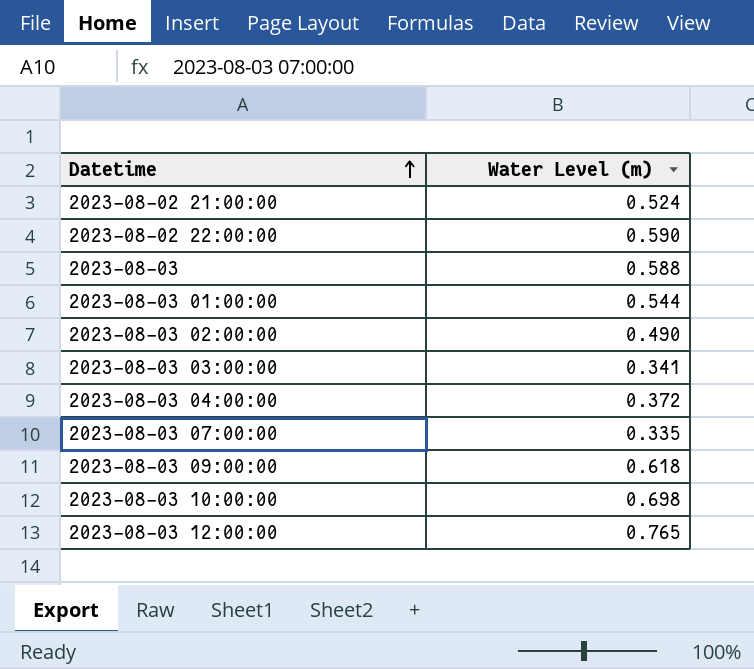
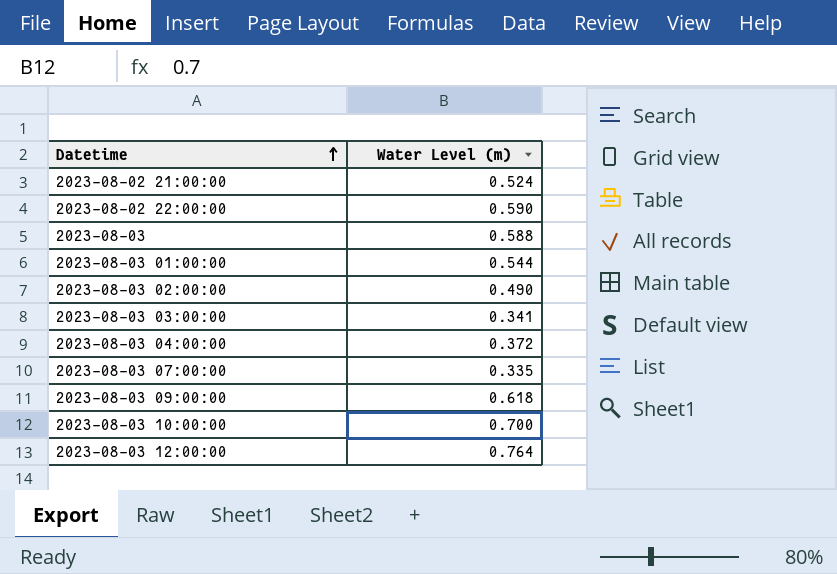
2023-08-03 10:00:00 | Water Level (m): 0.698 -> 0.700
2023-08-03 12:00:00 | Water Level (m): 0.765 -> 0.764

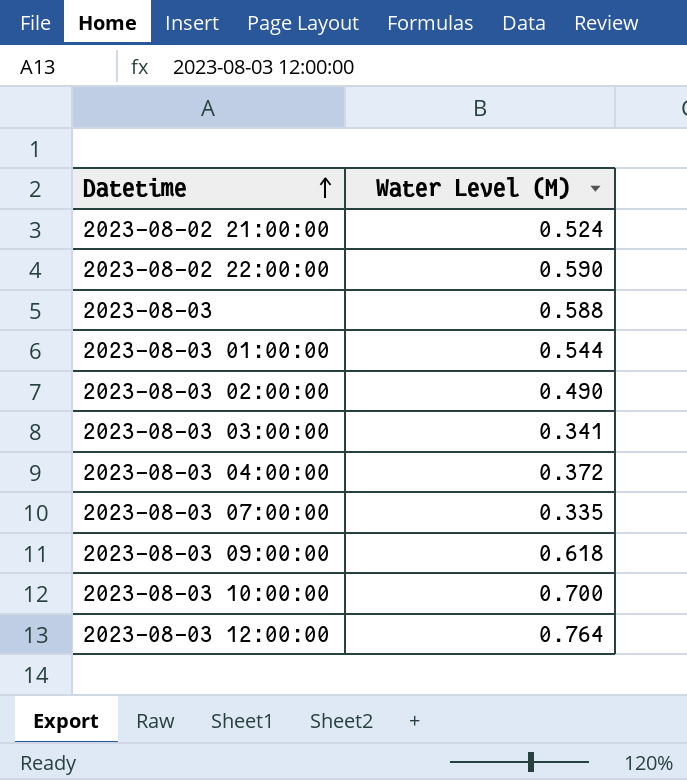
column name: Water Level (m) -> Water Level (M)

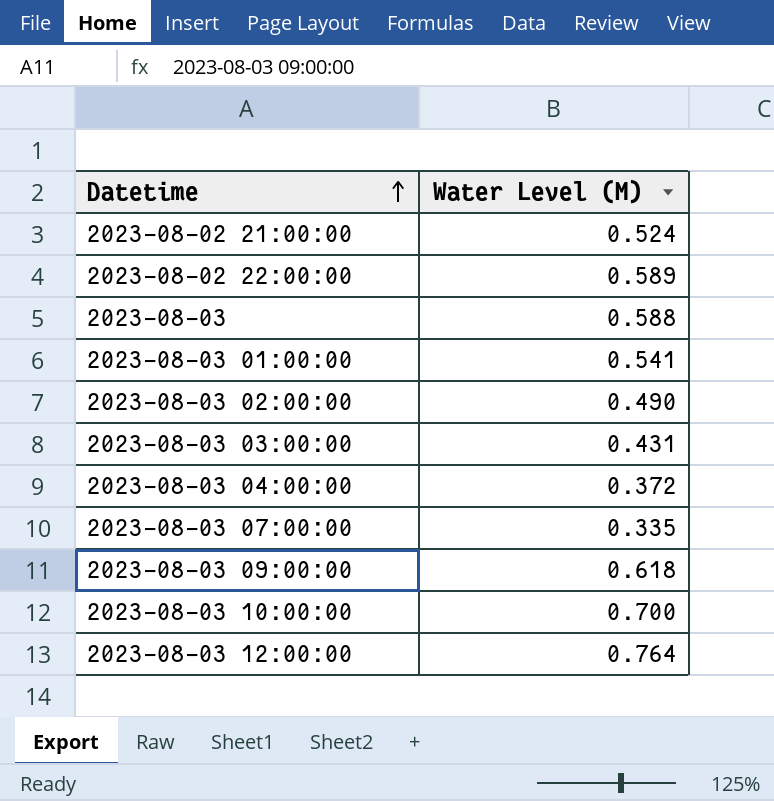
2023-08-02 22:00:00 | Water Level (M): 0.590 -> 0.589
2023-08-03 01:00:00 | Water Level (M): 0.544 -> 0.541
2023-08-03 03:00:00 | Water Level (M): 0.341 -> 0.431

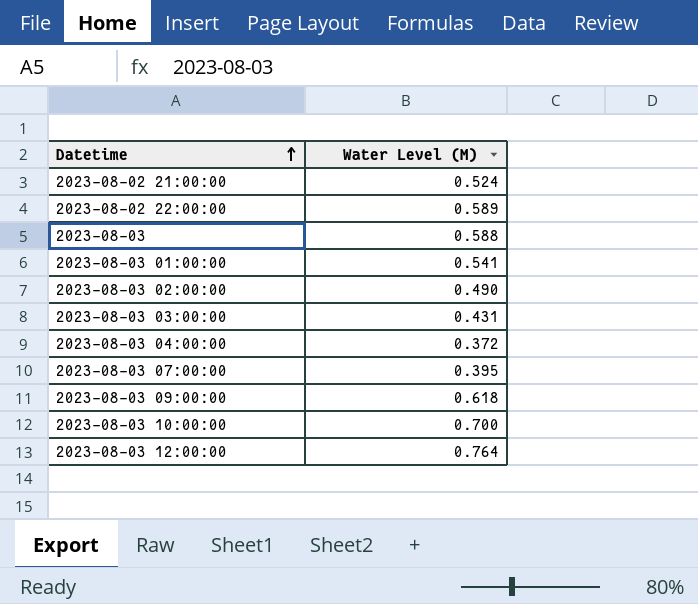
2023-08-03 07:00:00 | Water Level (M): 0.335 -> 0.395

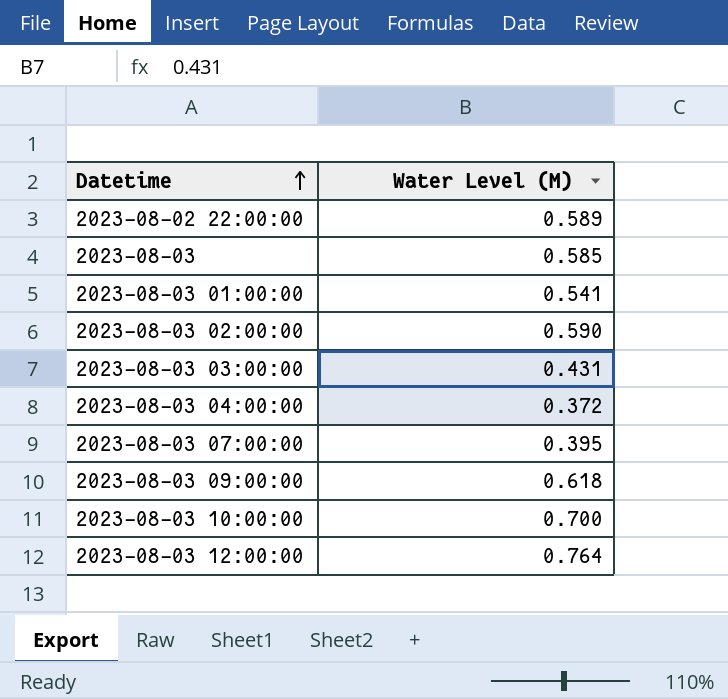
row 2023-08-02 21:00:00: 0.524 -> none
2023-08-03 | Water Level (M): 0.588 -> 0.585
2023-08-03 02:00:00 | Water Level (M): 0.490 -> 0.590

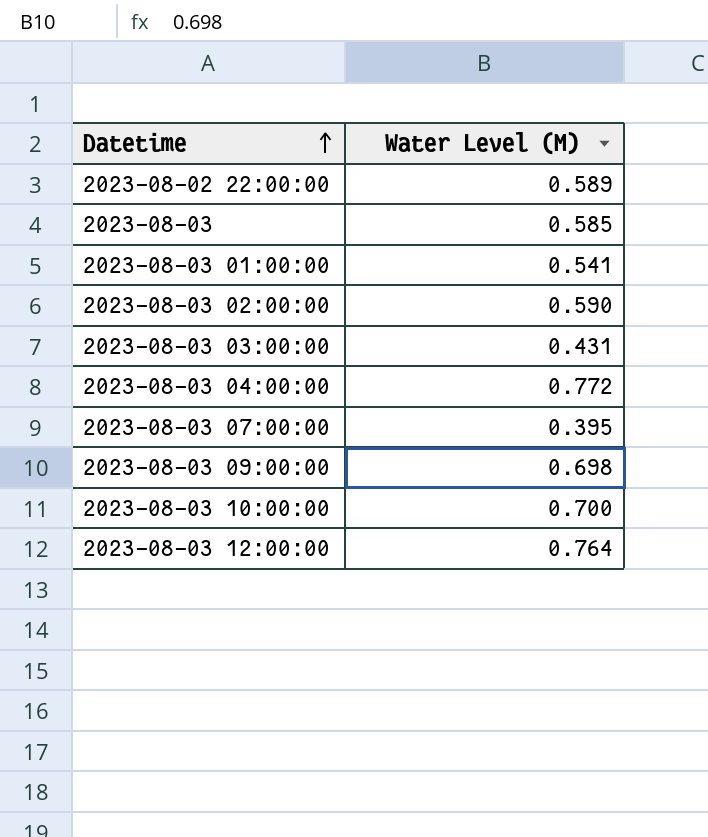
2023-08-03 04:00:00 | Water Level (M): 0.372 -> 0.772
2023-08-03 09:00:00 | Water Level (M): 0.618 -> 0.698

